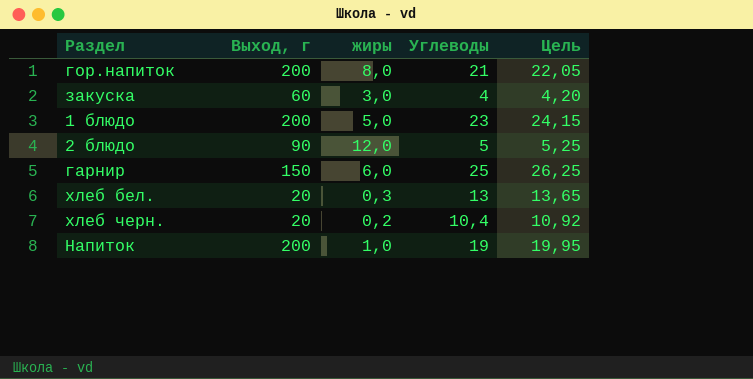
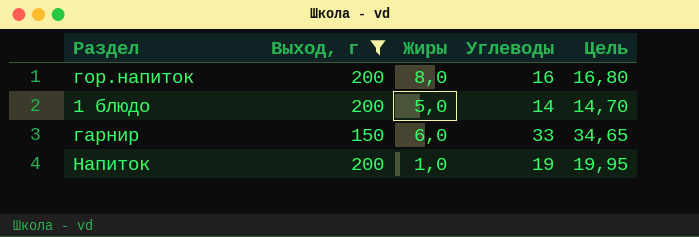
filter: none -> Выход, г >= 150
column name: жиры -> Жиры
гор.напиток | Углеводы: 21 -> 16
гор.напиток | Цель: 22,05 -> 16,80
1 блюдо | Углеводы: 23 -> 14
1 блюдо | Цель: 24,15 -> 14,70
гарнир | Углеводы: 25 -> 33
гарнир | Цель: 26,25 -> 34,65

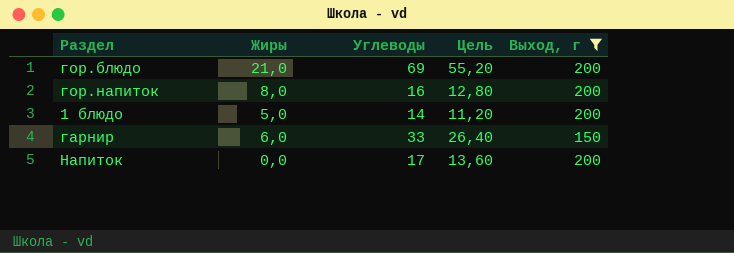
column Цель | formula: [Углеводы] * 1,05 -> [Углеводы] * 0,8
column Выход, г | position: 2 -> 5
row гор.блюдо: none -> 21,0 | 69 | 55,20 | 200
Напиток | Жиры: 1,0 -> 0,0
Напиток | Углеводы: 19 -> 17

